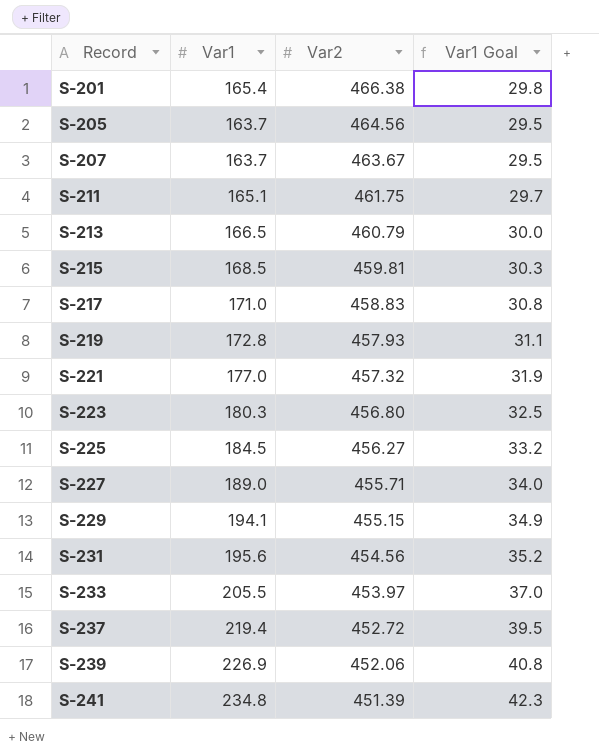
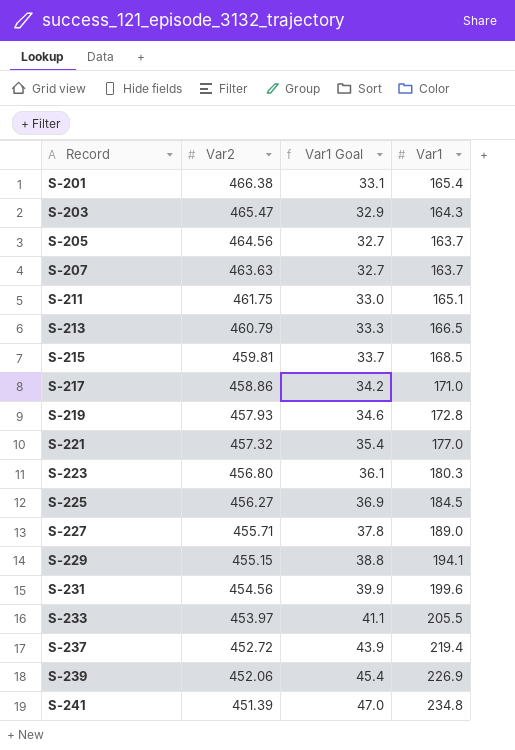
column Var1 Goal | formula: [Var1] * 0.18 -> [Var1] * 0.2
column Var1 | position: 2 -> 4
row S-203: none -> 465.47 | 32.9 | 164.3
S-207 | Var2: 463.67 -> 463.63
S-217 | Var2: 458.83 -> 458.86
S-231 | Var1: 195.6 -> 199.6

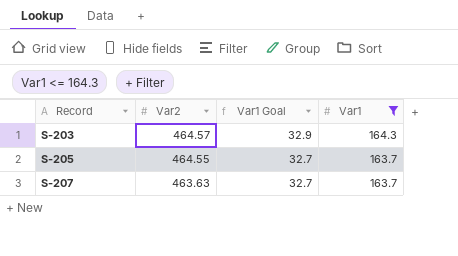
filter: none -> Var1 <= 164.3
S-203 | Var2: 465.47 -> 464.57
S-205 | Var2: 464.56 -> 464.55

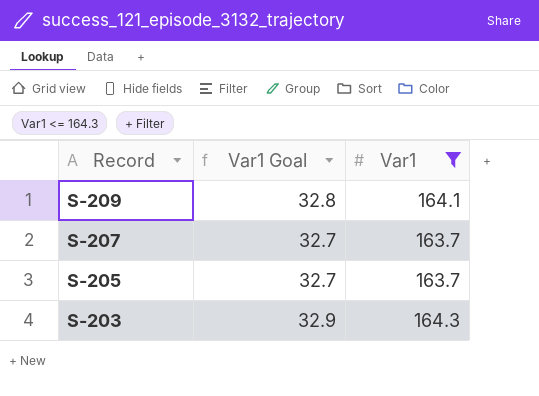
row order: Record ascending -> Record descending
column Var2 | position: 2 -> none
row S-209: none -> 32.8 | 164.1

